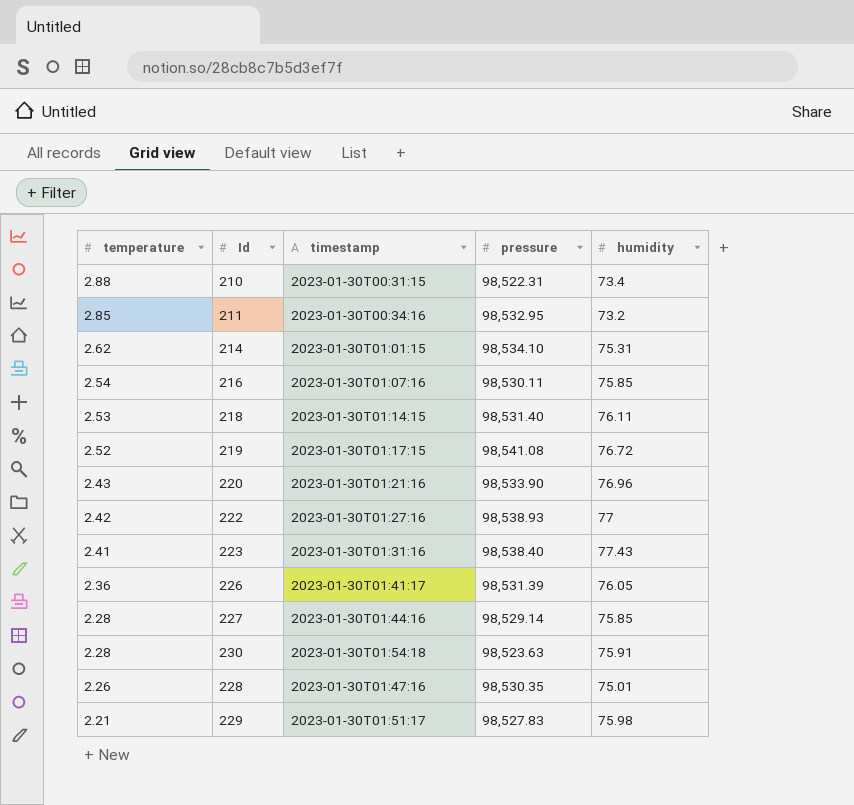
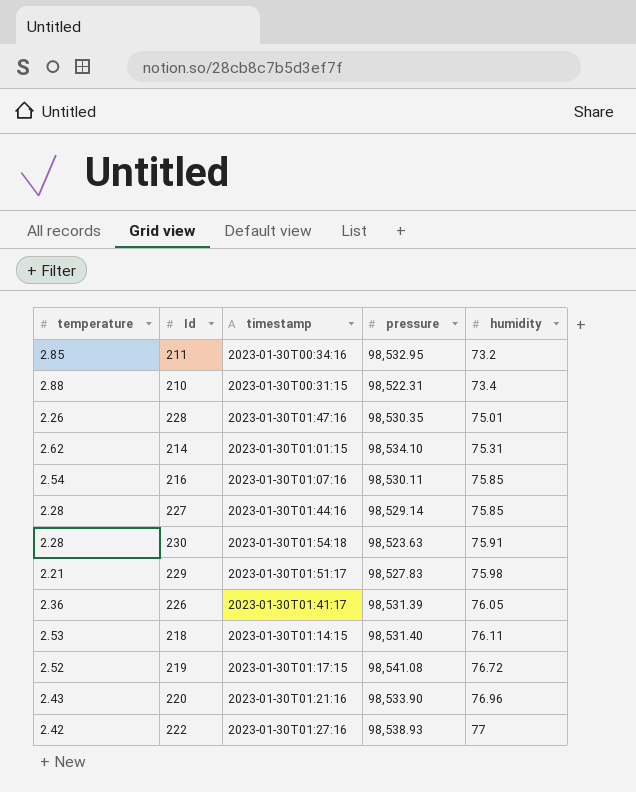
row order: temperature descending -> humidity ascending
row 223: 2.41 | 2023-01-30T01:31:16 | 98,538.40 | 77.43 -> none

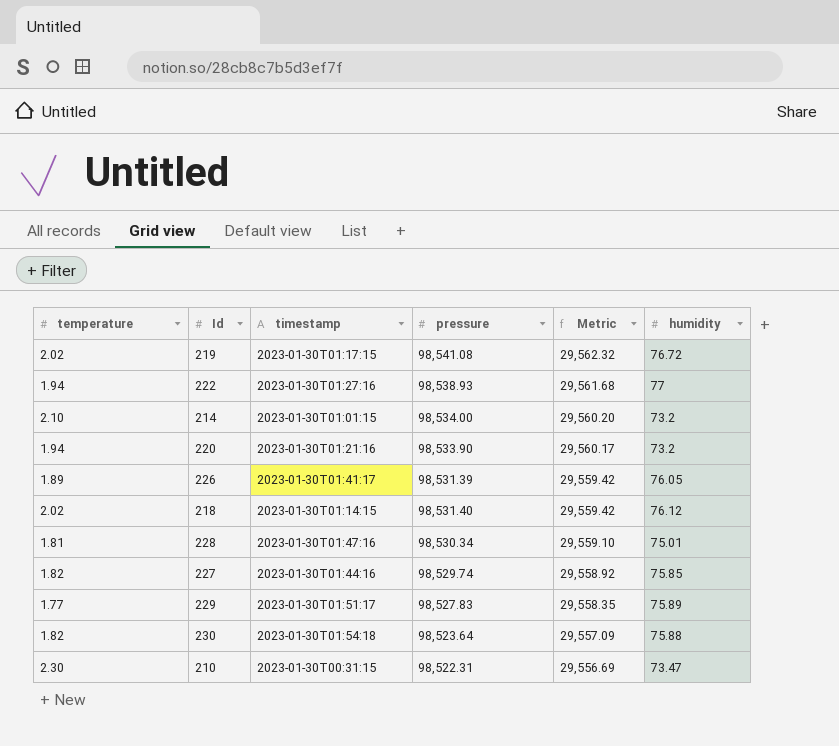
row order: humidity ascending -> Metric descending
column Metric | formula: none -> [pressure] * 0.3
row 211: 2.85 | 2023-01-30T00:34:16 | 98,532.95 | 73.2 -> none
row 216: 2.54 | 2023-01-30T01:07:16 | 98,530.11 | 75.85 -> none
219 | temperature: 2.52 -> 2.02
222 | temperature: 2.42 -> 1.94
214 | temperature: 2.62 -> 2.10
214 | pressure: 98,534.10 -> 98,534.00
214 | humidity: 75.31 -> 73.2
220 | temperature: 2.43 -> 1.94
220 | humidity: 76.96 -> 73.2
226 | temperature: 2.36 -> 1.89
218 | temperature: 2.53 -> 2.02
218 | humidity: 76.11 -> 76.12
228 | temperature: 2.26 -> 1.81
228 | pressure: 98,530.35 -> 98,530.34
227 | temperature: 2.28 -> 1.82
227 | pressure: 98,529.14 -> 98,529.74
229 | temperature: 2.21 -> 1.77
229 | humidity: 75.98 -> 75.89
230 | temperature: 2.28 -> 1.82
230 | pressure: 98,523.63 -> 98,523.64
230 | humidity: 75.91 -> 75.88
210 | temperature: 2.88 -> 2.30
210 | humidity: 73.4 -> 73.47

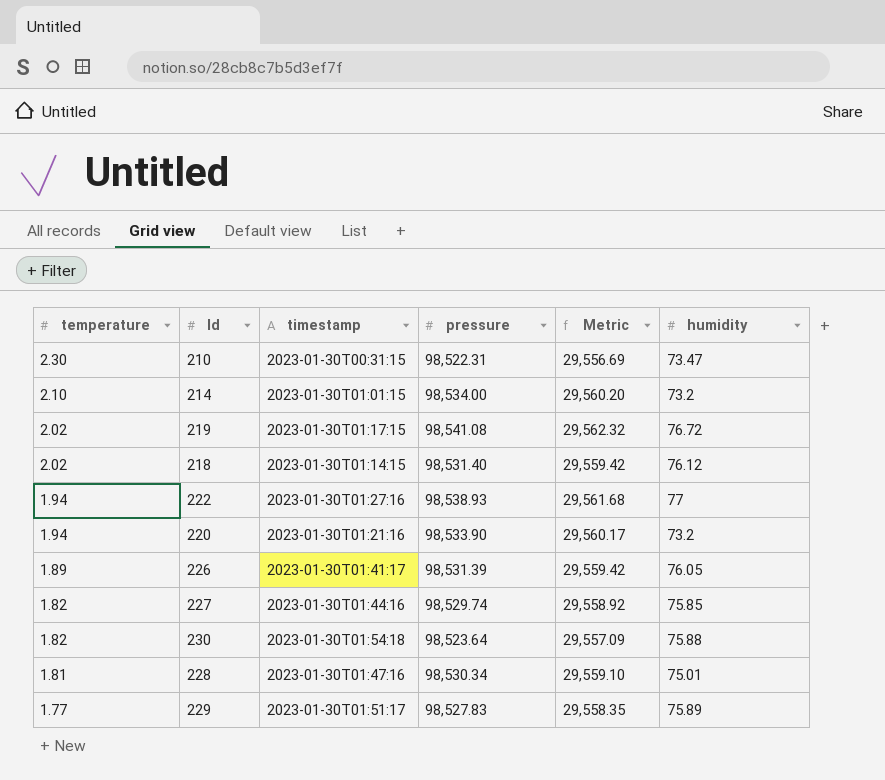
row order: Metric descending -> temperature descending

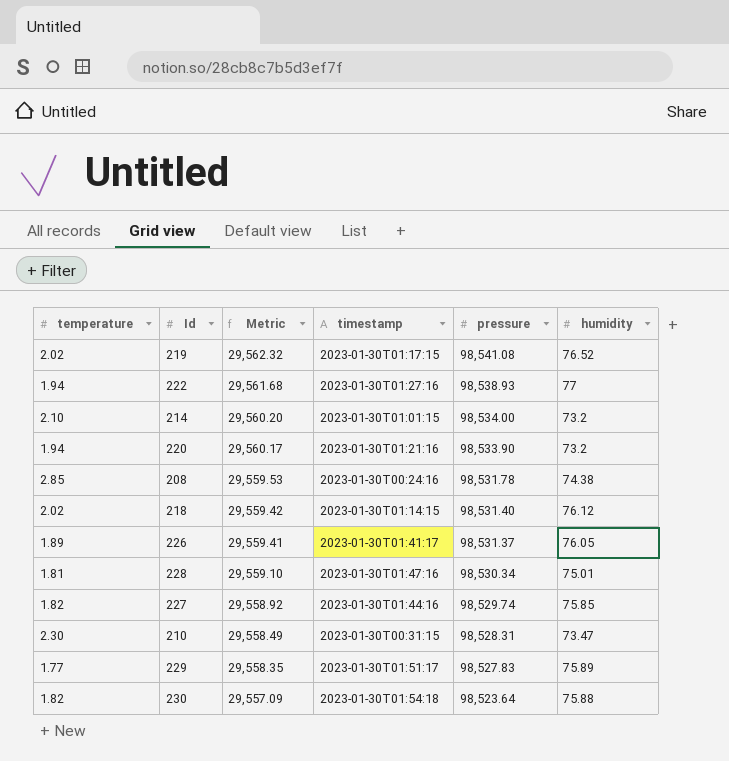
row order: temperature descending -> Metric descending
column Metric | position: 5 -> 3
219 | humidity: 76.72 -> 76.52
row 208: none -> 2.85 | 29,559.53 | 2023-01-30T00:24:16 | 98,531.78 | 74.38
226 | Metric: 29,559.42 -> 29,559.41
226 | pressure: 98,531.39 -> 98,531.37
210 | Metric: 29,556.69 -> 29,558.49
210 | pressure: 98,522.31 -> 98,528.31

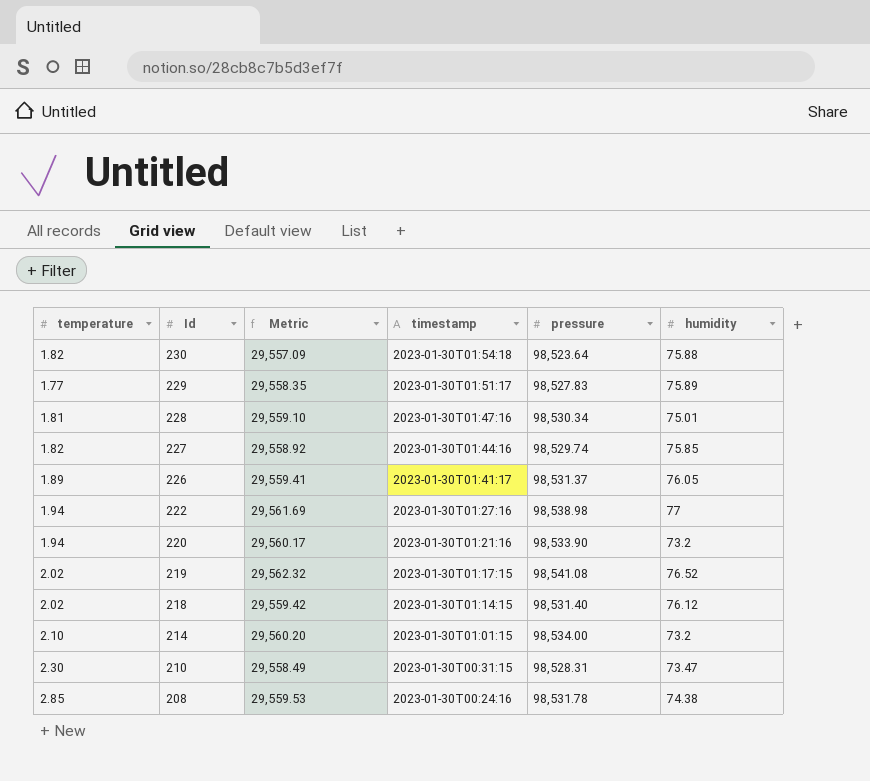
row order: Metric descending -> Id descending
222 | Metric: 29,561.68 -> 29,561.69
222 | pressure: 98,538.93 -> 98,538.98

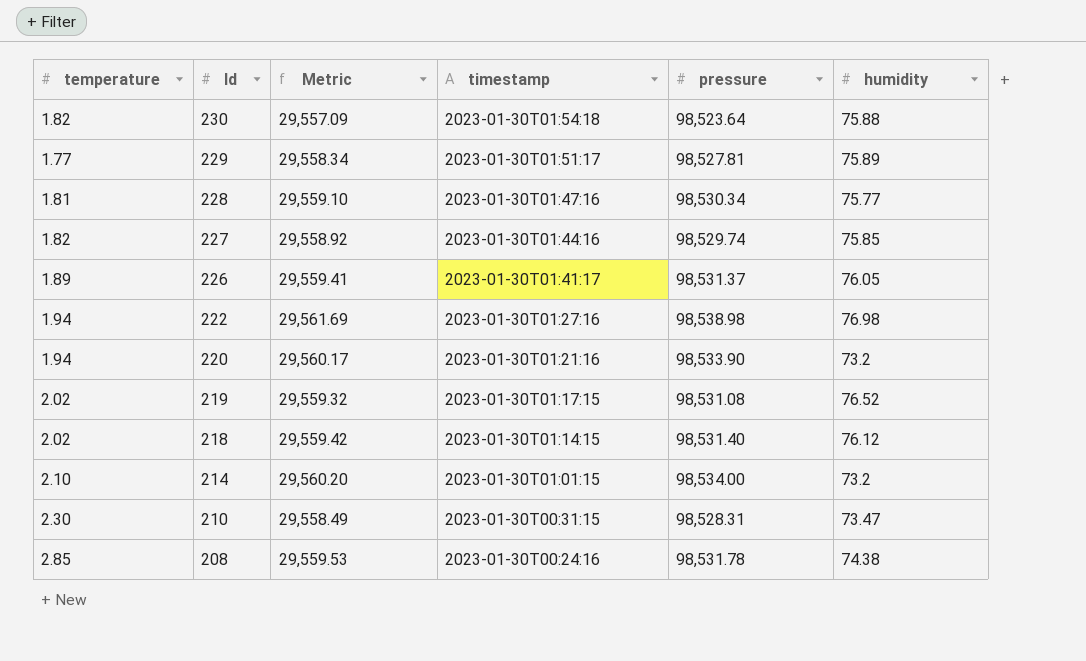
229 | Metric: 29,558.35 -> 29,558.34
229 | pressure: 98,527.83 -> 98,527.81
228 | humidity: 75.01 -> 75.77
222 | humidity: 77 -> 76.98
219 | Metric: 29,562.32 -> 29,559.32
219 | pressure: 98,541.08 -> 98,531.08

